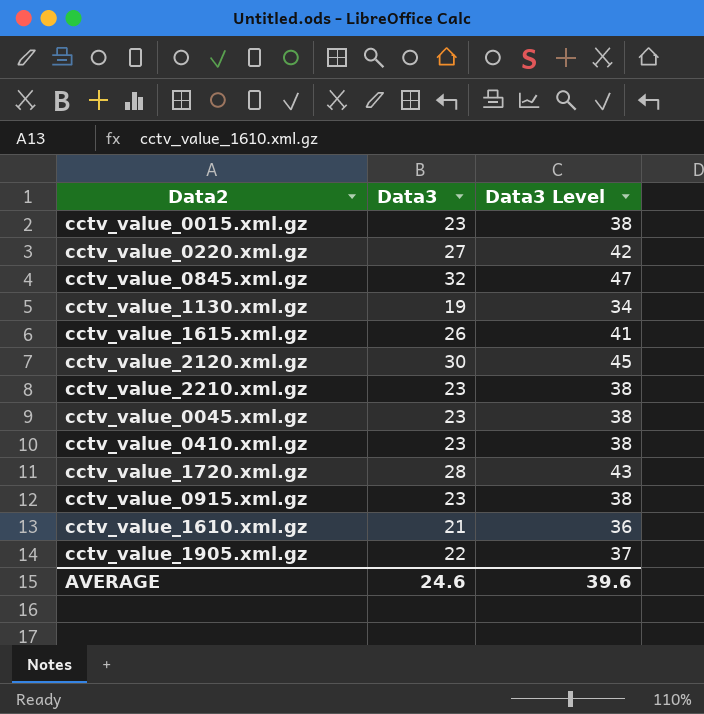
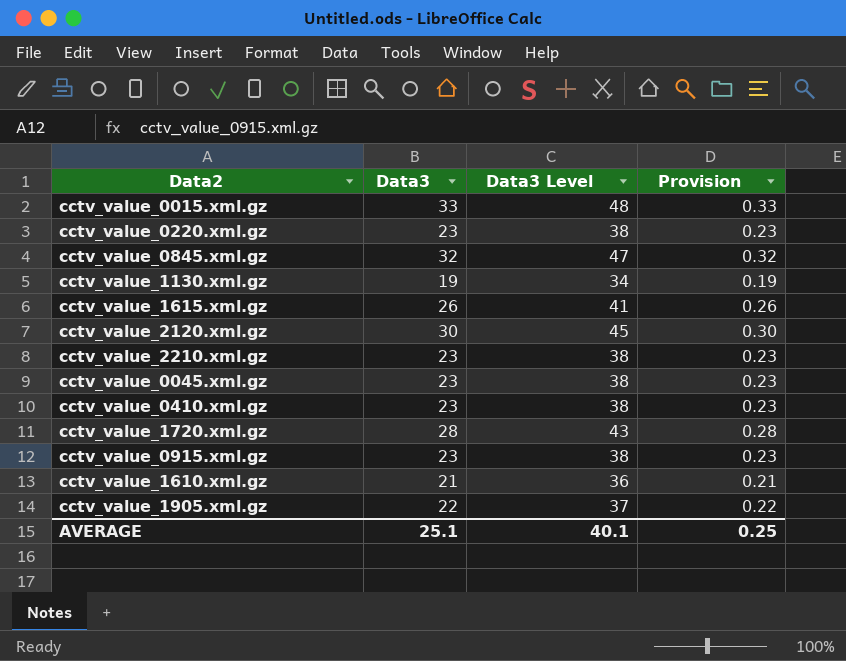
column Provision | formula: none -> [Data3] * 0.01
cctv_value_0015.xml.gz | Data3: 23 -> 33
cctv_value_0015.xml.gz | Data3 Level: 38 -> 48
cctv_value_0220.xml.gz | Data3: 27 -> 23
cctv_value_0220.xml.gz | Data3 Level: 42 -> 38
AVERAGE | Data3: 24.6 -> 25.1
AVERAGE | Data3 Level: 39.6 -> 40.1

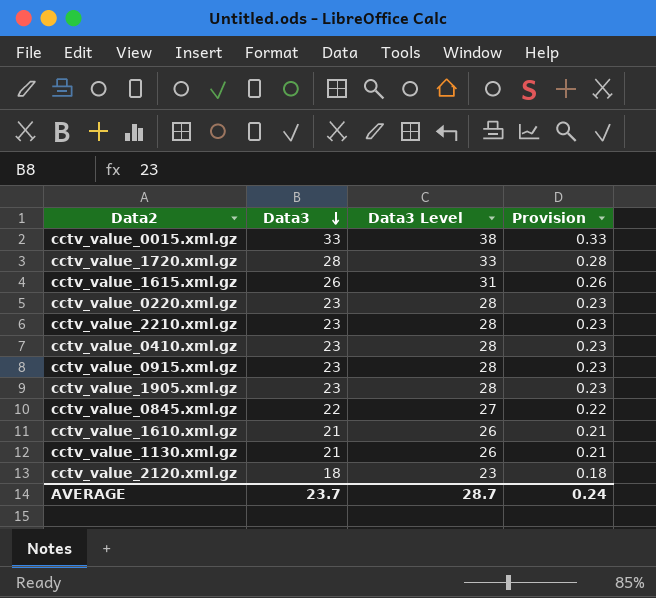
row order: none -> Data3 descending
column Data3 Level | formula: [Data3] + 15 -> [Data3] + 5
row cctv_value_0045.xml.gz: 23 | 38 | 0.23 -> none
cctv_value_1905.xml.gz | Data3: 22 -> 23
cctv_value_1905.xml.gz | Provision: 0.22 -> 0.23
cctv_value_0845.xml.gz | Data3: 32 -> 22
cctv_value_0845.xml.gz | Provision: 0.32 -> 0.22
cctv_value_1130.xml.gz | Data3: 19 -> 21
cctv_value_1130.xml.gz | Provision: 0.19 -> 0.21
cctv_value_2120.xml.gz | Data3: 30 -> 18
cctv_value_2120.xml.gz | Provision: 0.30 -> 0.18
AVERAGE | Data3: 25.1 -> 23.7
AVERAGE | Data3 Level: 40.1 -> 28.7
AVERAGE | Provision: 0.25 -> 0.24

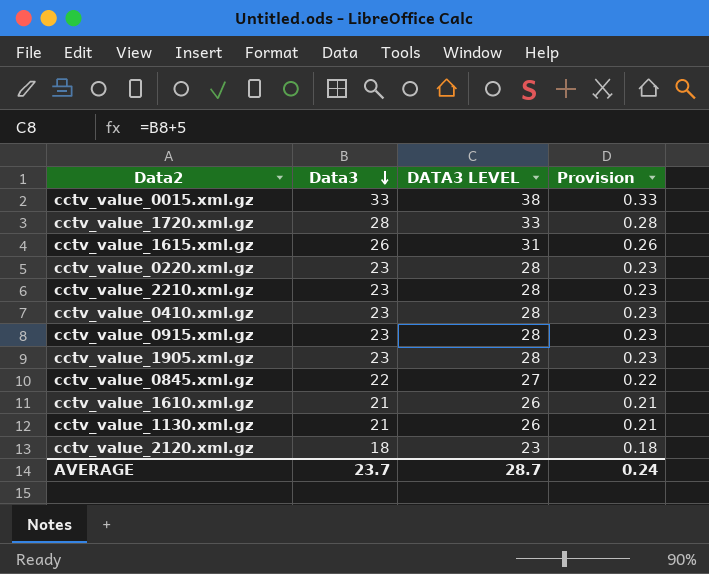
column name: Data3 Level -> DATA3 LEVEL

